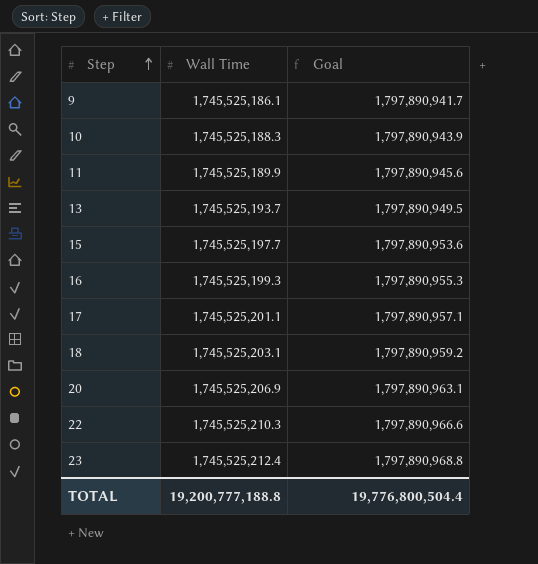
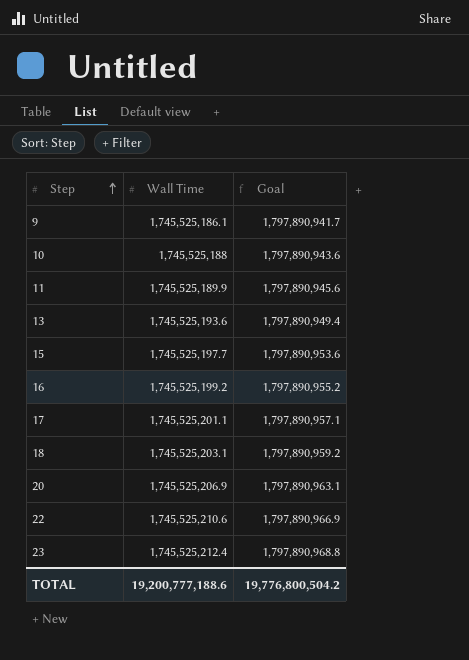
10 | Wall Time: 1,745,525,188.3 -> 1,745,525,188
10 | Goal: 1,797,890,943.9 -> 1,797,890,943.6
13 | Wall Time: 1,745,525,193.7 -> 1,745,525,193.6
13 | Goal: 1,797,890,949.5 -> 1,797,890,949.4
16 | Wall Time: 1,745,525,199.3 -> 1,745,525,199.2
16 | Goal: 1,797,890,955.3 -> 1,797,890,955.2
22 | Wall Time: 1,745,525,210.3 -> 1,745,525,210.6
22 | Goal: 1,797,890,966.6 -> 1,797,890,966.9
TOTAL | Wall Time: 19,200,777,188.8 -> 19,200,777,188.6
TOTAL | Goal: 19,776,800,504.4 -> 19,776,800,504.2

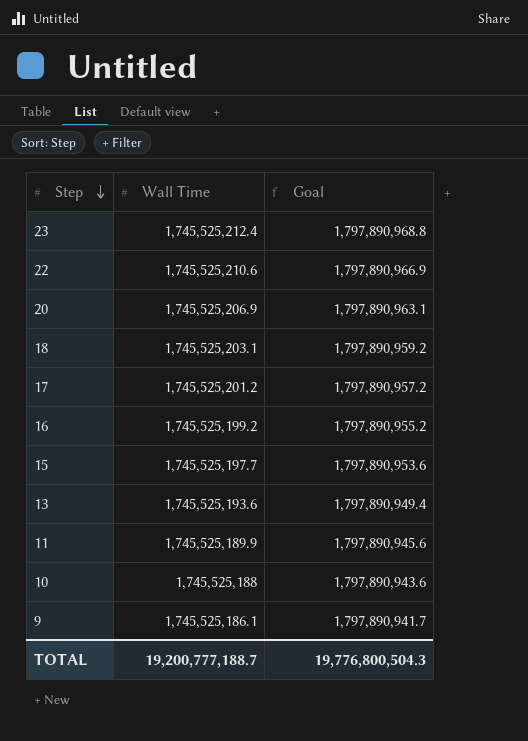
row order: Step ascending -> Step descending
17 | Wall Time: 1,745,525,201.1 -> 1,745,525,201.2
17 | Goal: 1,797,890,957.1 -> 1,797,890,957.2
TOTAL | Wall Time: 19,200,777,188.6 -> 19,200,777,188.7
TOTAL | Goal: 19,776,800,504.2 -> 19,776,800,504.3

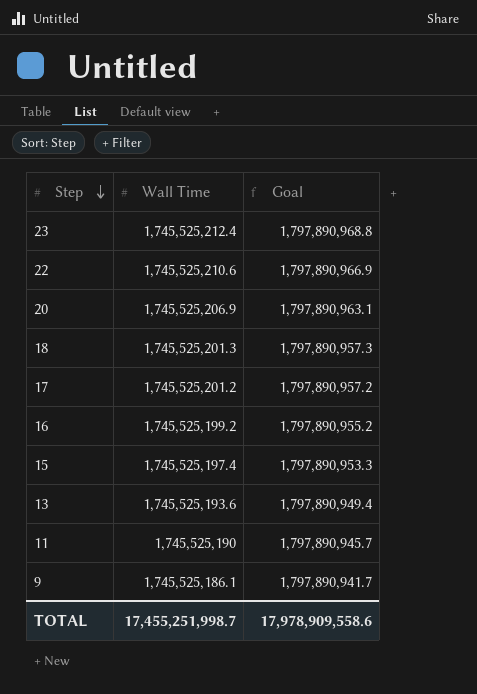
row 10: 1,745,525,188 | 1,797,890,943.6 -> none
18 | Wall Time: 1,745,525,203.1 -> 1,745,525,201.3
18 | Goal: 1,797,890,959.2 -> 1,797,890,957.3
15 | Wall Time: 1,745,525,197.7 -> 1,745,525,197.4
15 | Goal: 1,797,890,953.6 -> 1,797,890,953.3
11 | Wall Time: 1,745,525,189.9 -> 1,745,525,190
11 | Goal: 1,797,890,945.6 -> 1,797,890,945.7
TOTAL | Wall Time: 19,200,777,188.7 -> 17,455,251,998.7
TOTAL | Goal: 19,776,800,504.3 -> 17,978,909,558.6

